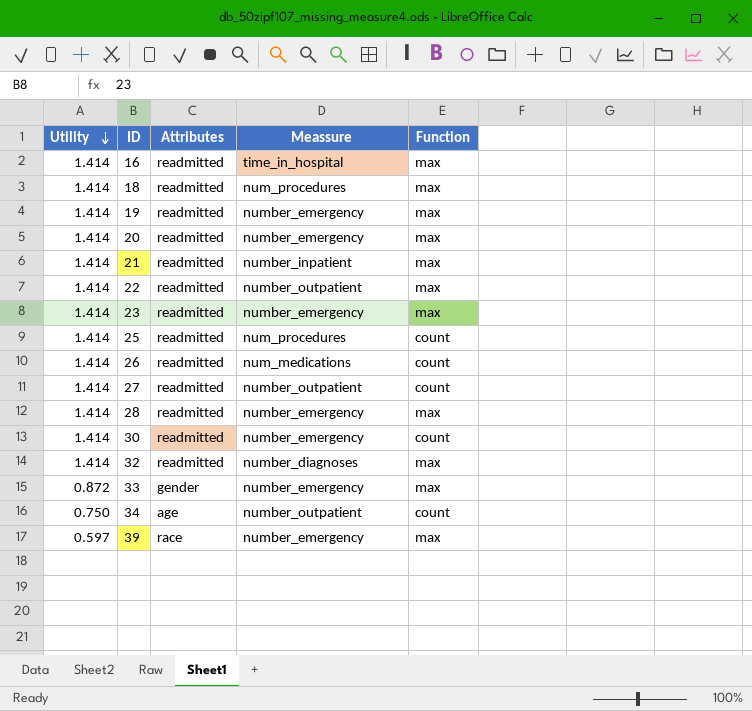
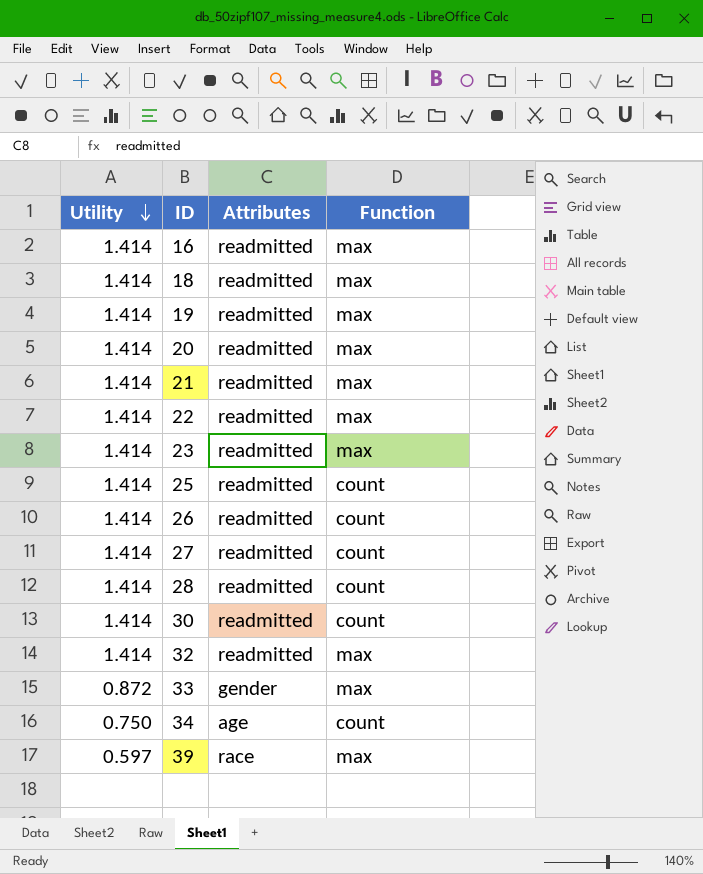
column Meassure | position: 4 -> none
28 | Function: max -> count

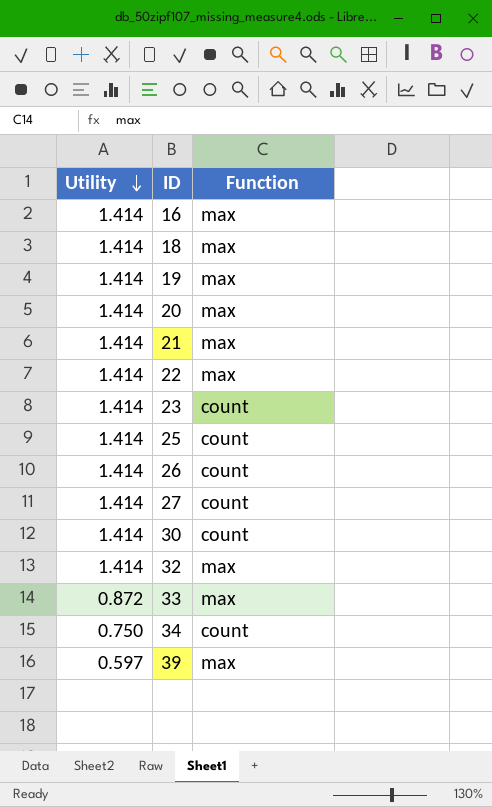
column Attributes | position: 3 -> none
row 28: 1.414 | readmitted | count -> none
23 | Function: max -> count

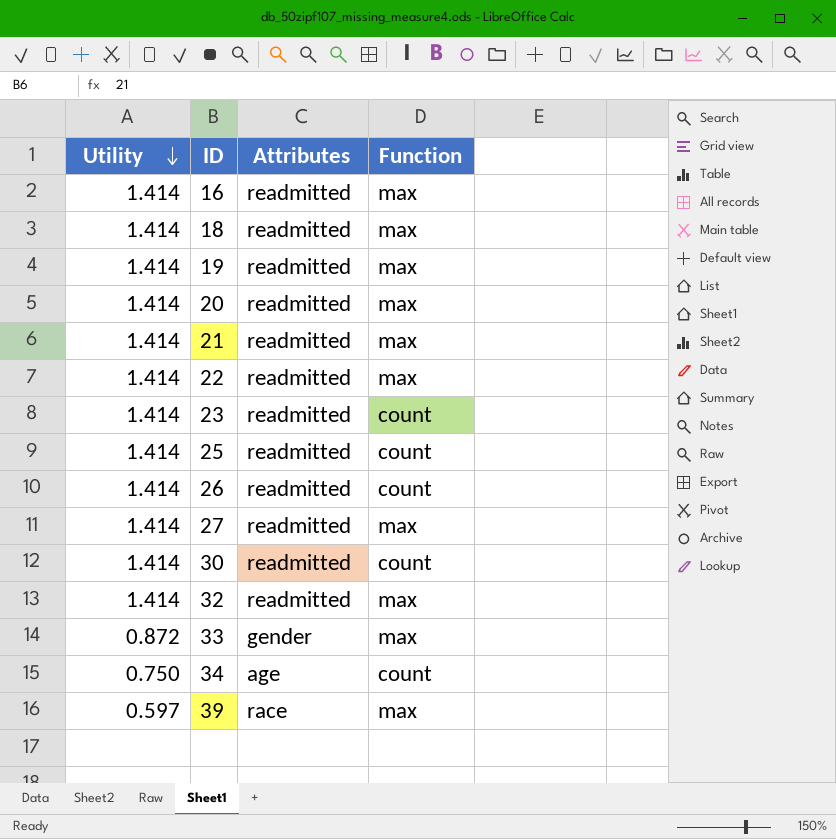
column Attributes | position: none -> 3
27 | Function: count -> max

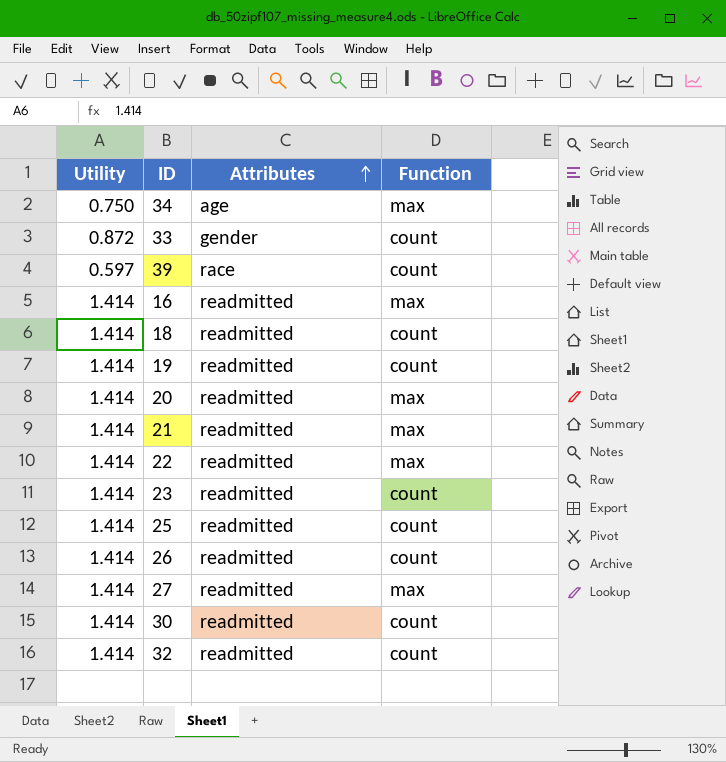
row order: Utility descending -> Attributes ascending
34 | Function: count -> max
33 | Function: max -> count
39 | Function: max -> count
18 | Function: max -> count
19 | Function: max -> count
32 | Function: max -> count

